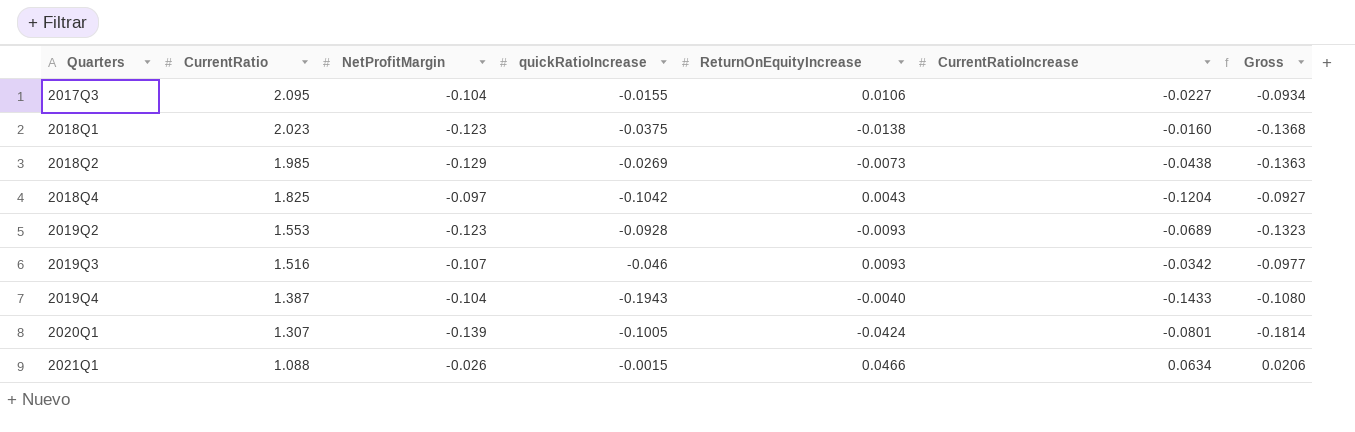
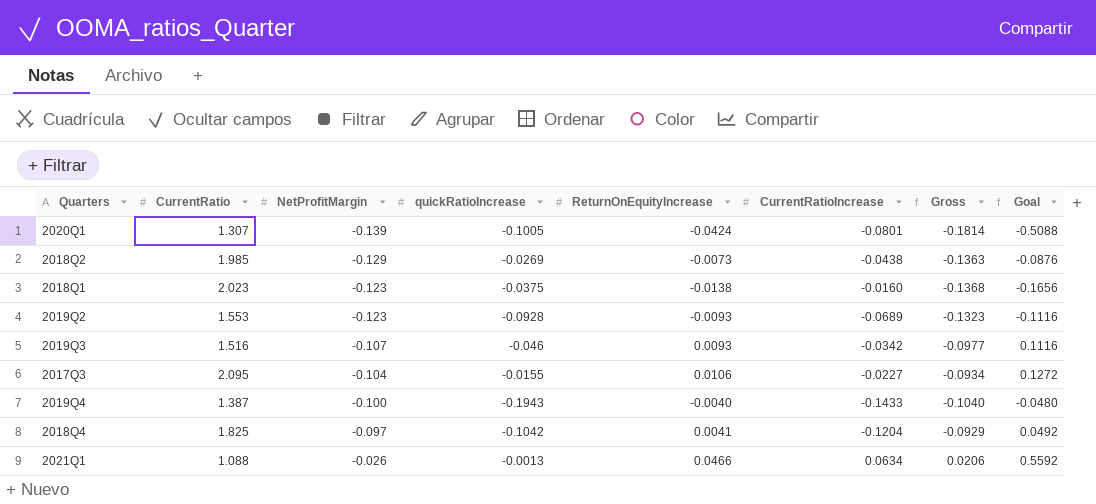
row order: Quarters ascending -> NetProfitMargin ascending
column Goal | formula: none -> [ReturnOnEquityIncrease] * 12
2019Q4 | NetProfitMargin: -0.104 -> -0.100
2019Q4 | Gross: -0.1080 -> -0.1040
2018Q4 | ReturnOnEquityIncrease: 0.0043 -> 0.0041
2018Q4 | Gross: -0.0927 -> -0.0929
2021Q1 | quickRatioIncrease: -0.0015 -> -0.0013

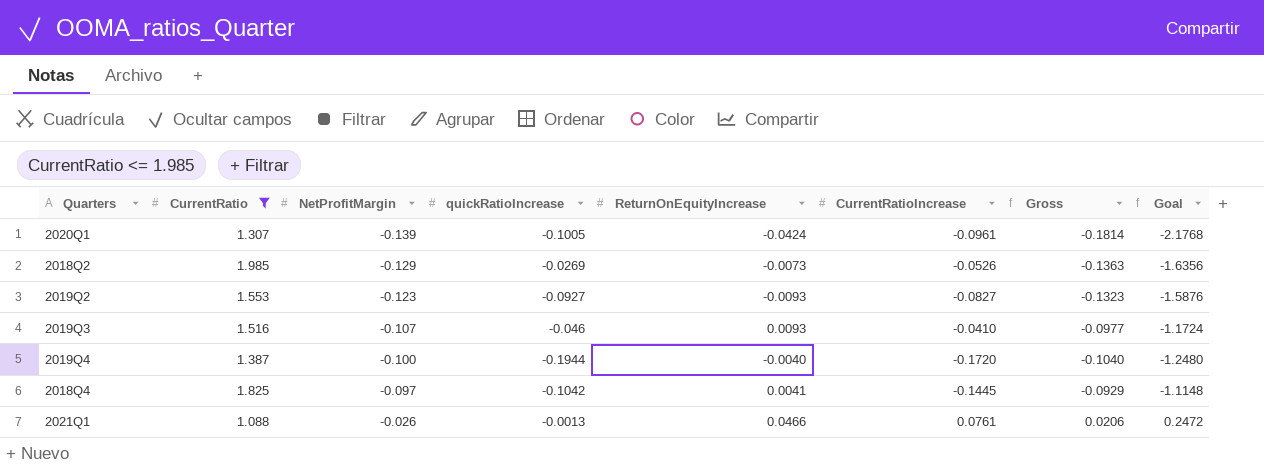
filter: none -> CurrentRatio <= 1.985
column Goal | formula: [ReturnOnEquityIncrease] * 12 -> [Gross] * 12
2020Q1 | CurrentRatioIncrease: -0.0801 -> -0.0961
2018Q2 | CurrentRatioIncrease: -0.0438 -> -0.0526
2019Q2 | quickRatioIncrease: -0.0928 -> -0.0927
2019Q2 | CurrentRatioIncrease: -0.0689 -> -0.0827
2019Q3 | CurrentRatioIncrease: -0.0342 -> -0.0410
2019Q4 | quickRatioIncrease: -0.1943 -> -0.1944
2019Q4 | CurrentRatioIncrease: -0.1433 -> -0.1720
2018Q4 | CurrentRatioIncrease: -0.1204 -> -0.1445
2021Q1 | CurrentRatioIncrease: 0.0634 -> 0.0761

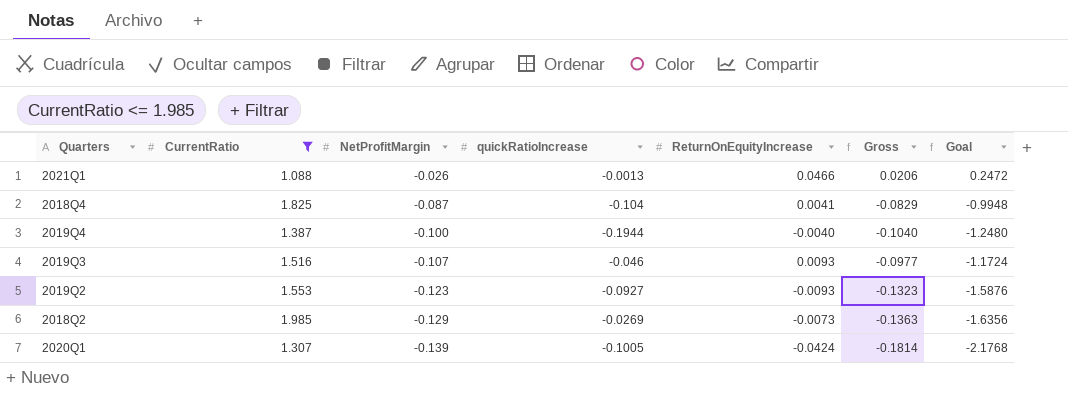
row order: NetProfitMargin ascending -> NetProfitMargin descending
column CurrentRatioIncrease | position: 6 -> none
2018Q4 | NetProfitMargin: -0.097 -> -0.087
2018Q4 | quickRatioIncrease: -0.1042 -> -0.104
2018Q4 | Gross: -0.0929 -> -0.0829
2018Q4 | Goal: -1.1148 -> -0.9948

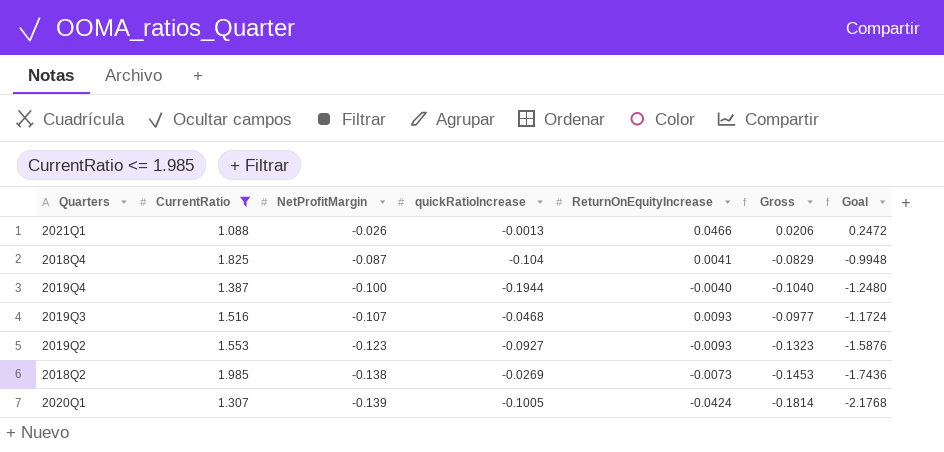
2019Q3 | quickRatioIncrease: -0.046 -> -0.0468
2018Q2 | NetProfitMargin: -0.129 -> -0.138
2018Q2 | Gross: -0.1363 -> -0.1453
2018Q2 | Goal: -1.6356 -> -1.7436

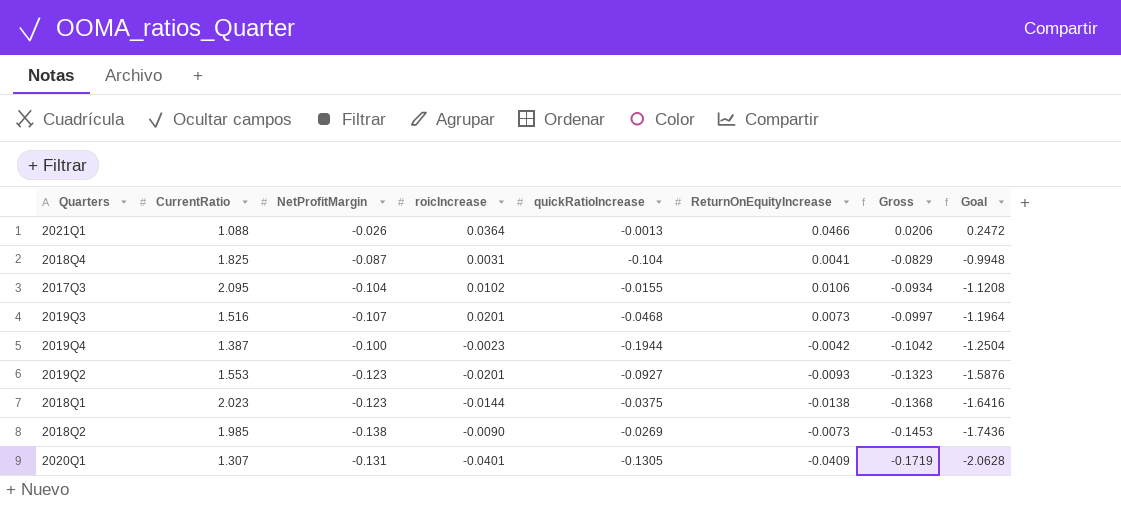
filter: CurrentRatio <= 1.985 -> none
row order: NetProfitMargin descending -> Gross descending
column roicIncrease | position: none -> 4
2019Q3 | ReturnOnEquityIncrease: 0.0093 -> 0.0073
2019Q3 | Gross: -0.0977 -> -0.0997
2019Q3 | Goal: -1.1724 -> -1.1964
2019Q4 | ReturnOnEquityIncrease: -0.0040 -> -0.0042
2019Q4 | Gross: -0.1040 -> -0.1042
2019Q4 | Goal: -1.2480 -> -1.2504
2020Q1 | NetProfitMargin: -0.139 -> -0.131
2020Q1 | quickRatioIncrease: -0.1005 -> -0.1305
2020Q1 | ReturnOnEquityIncrease: -0.0424 -> -0.0409
2020Q1 | Gross: -0.1814 -> -0.1719
2020Q1 | Goal: -2.1768 -> -2.0628

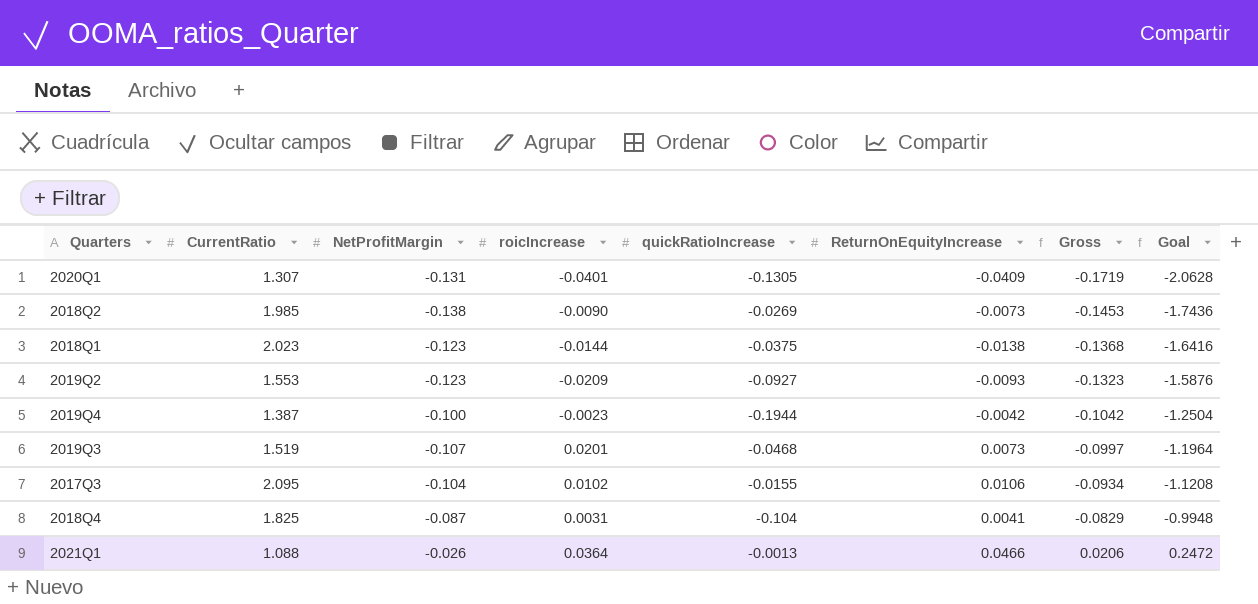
row order: Gross descending -> Gross ascending
2019Q2 | roicIncrease: -0.0201 -> -0.0209
2019Q3 | CurrentRatio: 1.516 -> 1.519

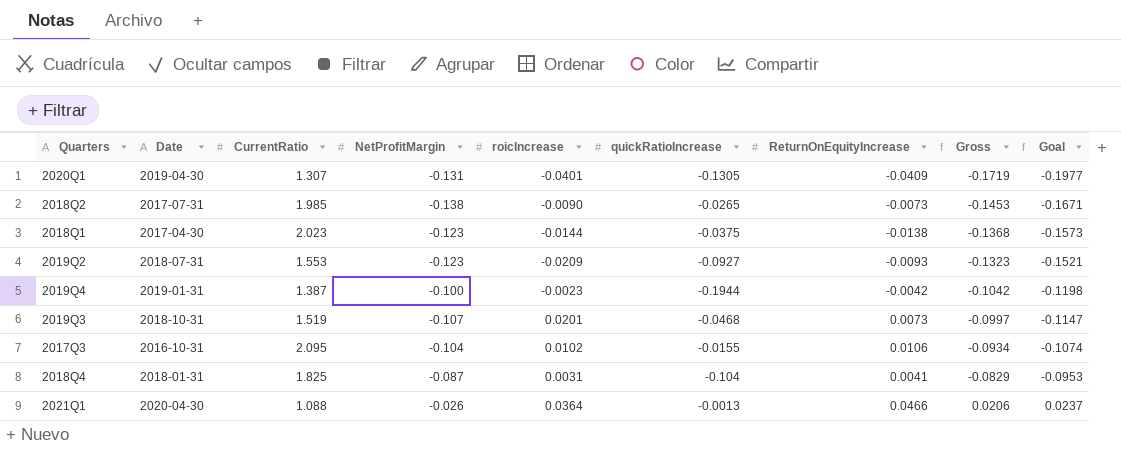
column Date | position: none -> 2
column Goal | formula: [Gross] * 12 -> [Gross] * 1.15
2018Q2 | quickRatioIncrease: -0.0269 -> -0.0265

